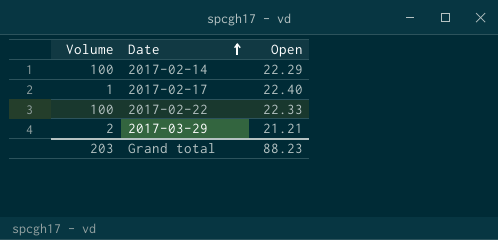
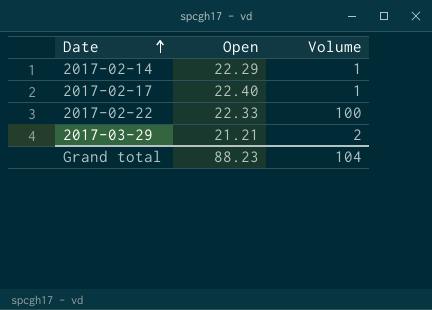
column Volume | position: 1 -> 3
2017-02-14 | Volume: 100 -> 1
Grand total | Volume: 203 -> 104

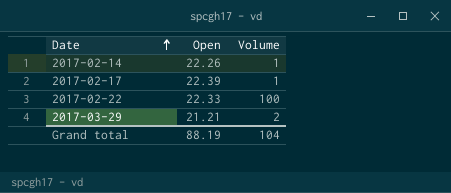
2017-02-14 | Open: 22.29 -> 22.26
2017-02-17 | Open: 22.40 -> 22.39
Grand total | Open: 88.23 -> 88.19

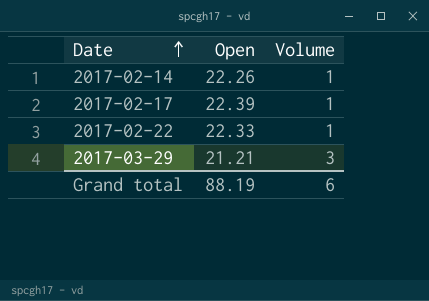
2017-02-22 | Volume: 100 -> 1
2017-03-29 | Volume: 2 -> 3
Grand total | Volume: 104 -> 6

